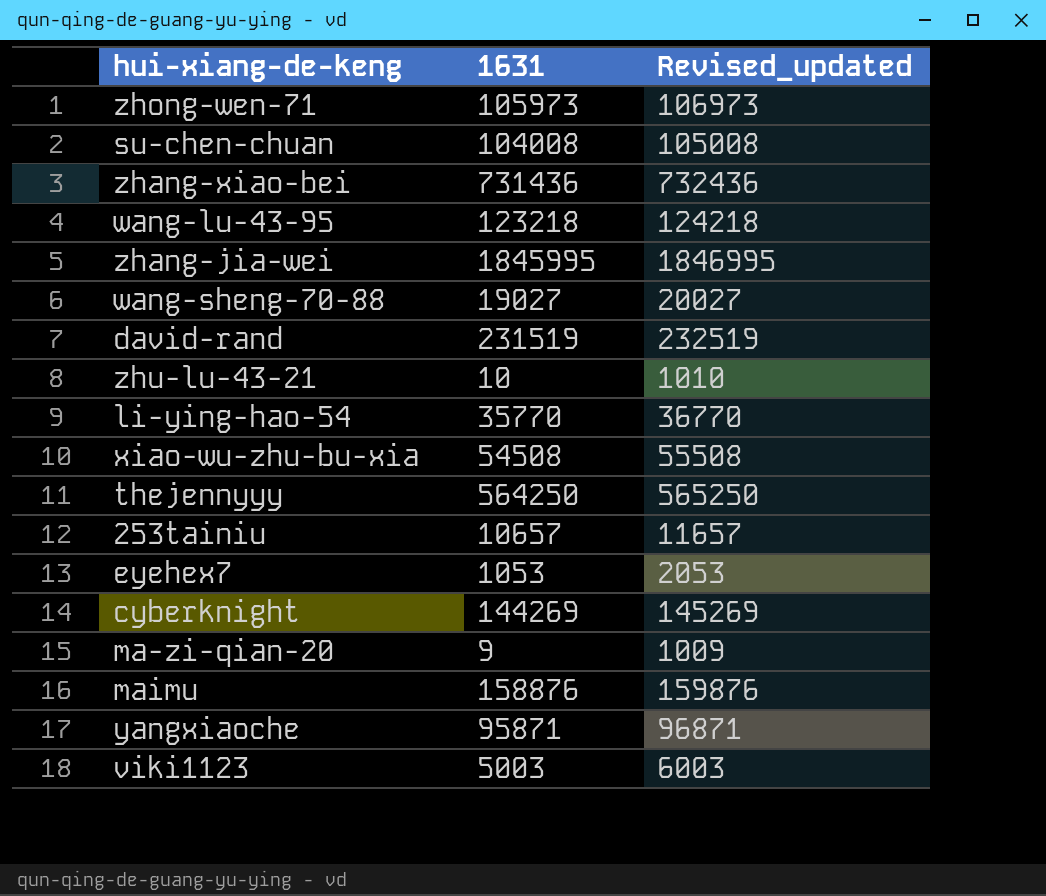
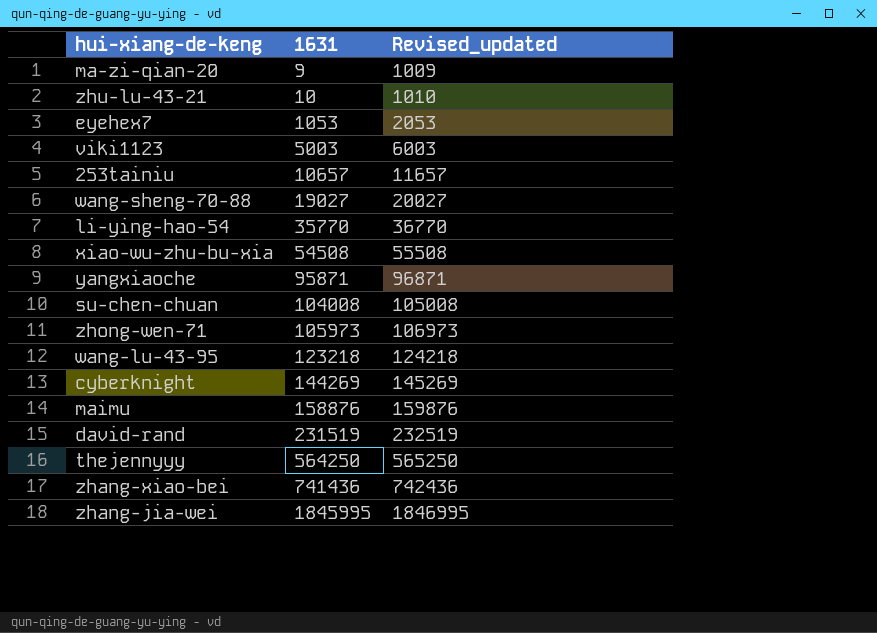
row order: none -> 1631 ascending
zhang-xiao-bei | 1631: 731436 -> 741436
zhang-xiao-bei | Revised_updated: 732436 -> 742436

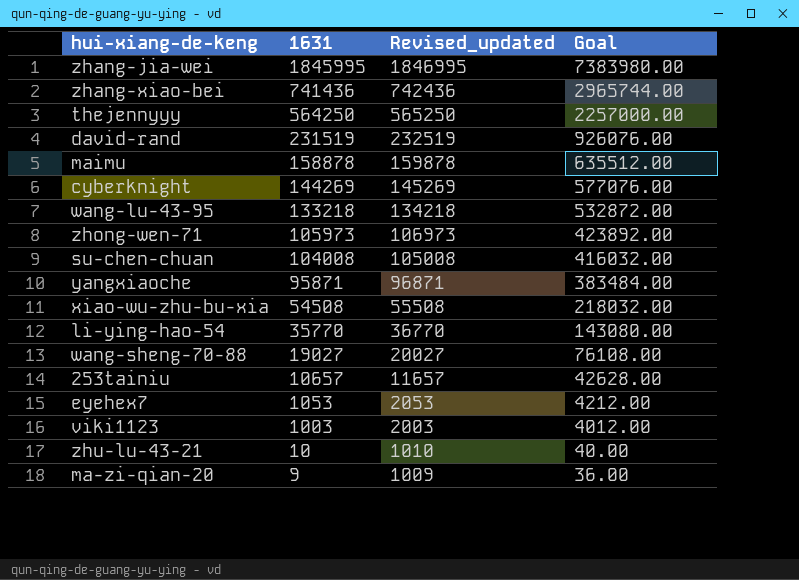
row order: 1631 ascending -> 1631 descending
column Goal | formula: none -> [1631] * 4
maimu | 1631: 158876 -> 158878
maimu | Revised_updated: 159876 -> 159878
wang-lu-43-95 | 1631: 123218 -> 133218
wang-lu-43-95 | Revised_updated: 124218 -> 134218
viki1123 | 1631: 5003 -> 1003
viki1123 | Revised_updated: 6003 -> 2003

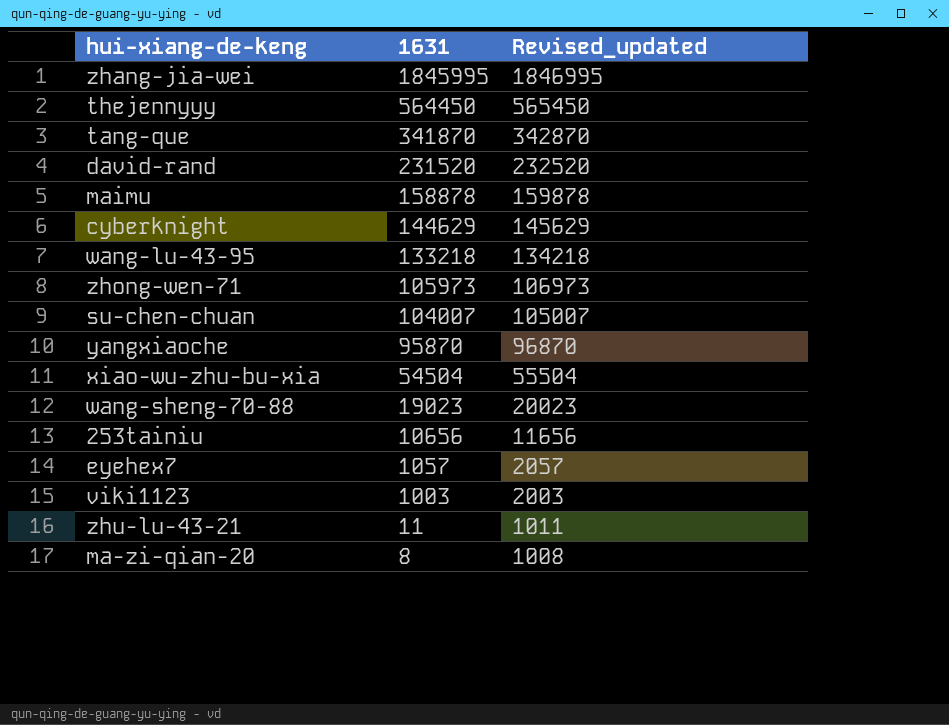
column Goal | formula: [1631] * 4 -> none
row zhang-xiao-bei: 741436 | 742436 | 2965744.00 -> none
row li-ying-hao-54: 35770 | 36770 | 143080.00 -> none
thejennyyy | 1631: 564250 -> 564450
thejennyyy | Revised_updated: 565250 -> 565450
row tang-que: none -> 341870 | 342870
david-rand | 1631: 231519 -> 231520
david-rand | Revised_updated: 232519 -> 232520
cyberknight | 1631: 144269 -> 144629
cyberknight | Revised_updated: 145269 -> 145629
su-chen-chuan | 1631: 104008 -> 104007
su-chen-chuan | Revised_updated: 105008 -> 105007
yangxiaoche | 1631: 95871 -> 95870
yangxiaoche | Revised_updated: 96871 -> 96870
xiao-wu-zhu-bu-xia | 1631: 54508 -> 54504
xiao-wu-zhu-bu-xia | Revised_updated: 55508 -> 55504
wang-sheng-70-88 | 1631: 19027 -> 19023
wang-sheng-70-88 | Revised_updated: 20027 -> 20023
253tainiu | 1631: 10657 -> 10656
253tainiu | Revised_updated: 11657 -> 11656
eyehex7 | 1631: 1053 -> 1057
eyehex7 | Revised_updated: 2053 -> 2057
zhu-lu-43-21 | 1631: 10 -> 11
zhu-lu-43-21 | Revised_updated: 1010 -> 1011
ma-zi-qian-20 | 1631: 9 -> 8
ma-zi-qian-20 | Revised_updated: 1009 -> 1008

